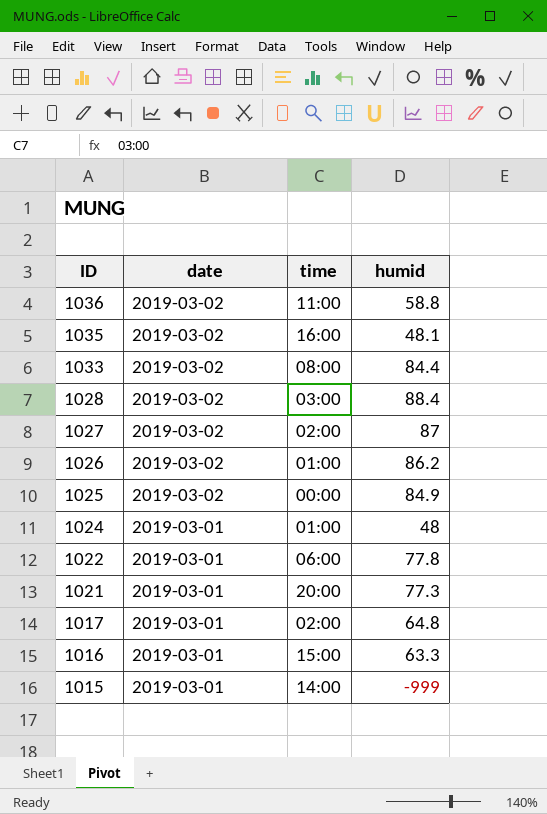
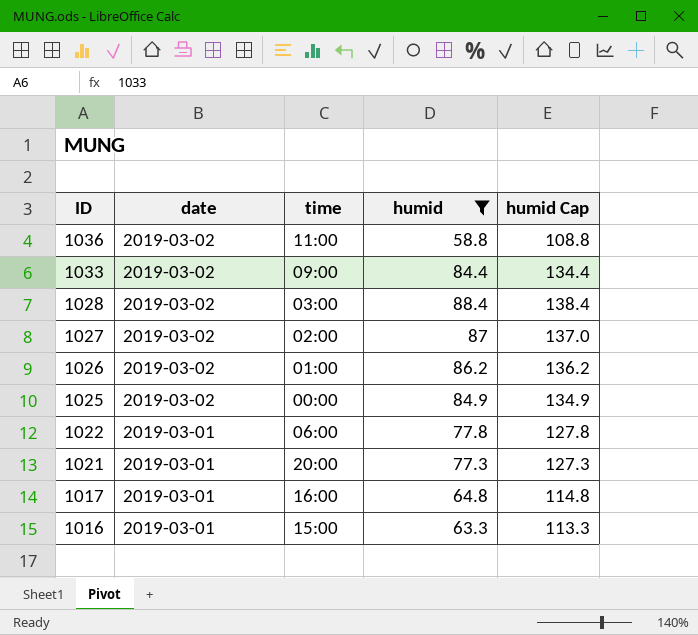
filter: none -> humid >= 58.8
column humid Cap | formula: none -> [humid] + 50
1033 | time: 08:00 -> 09:00
1017 | time: 02:00 -> 16:00

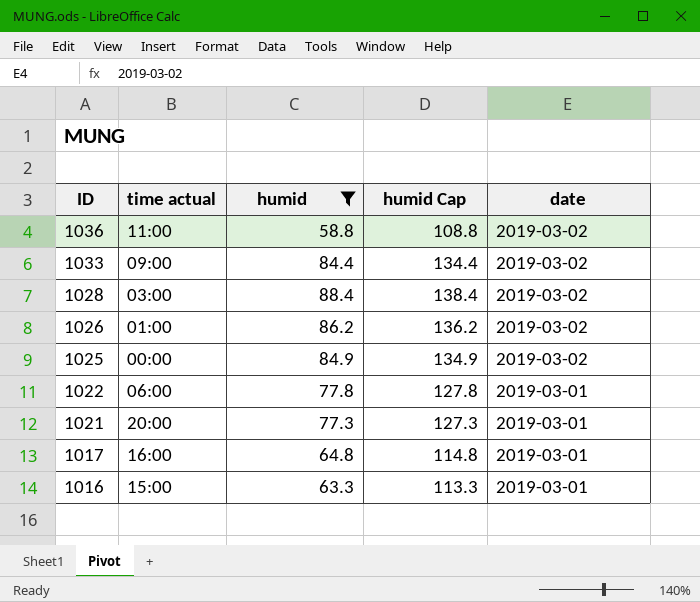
column name: time -> time actual
column date | position: 2 -> 5
row 1027: 2019-03-02 | 02:00 | 87 | 137.0 -> none

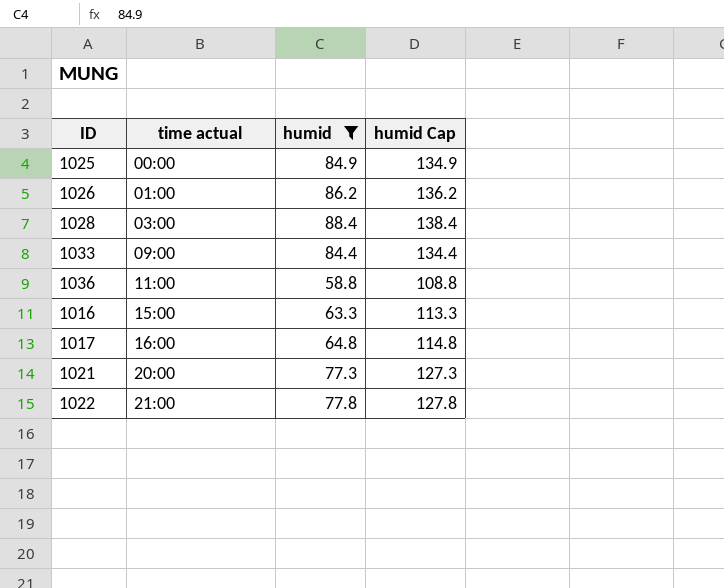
row order: ID descending -> time actual ascending
column date | position: 5 -> none
1022 | time actual: 06:00 -> 21:00

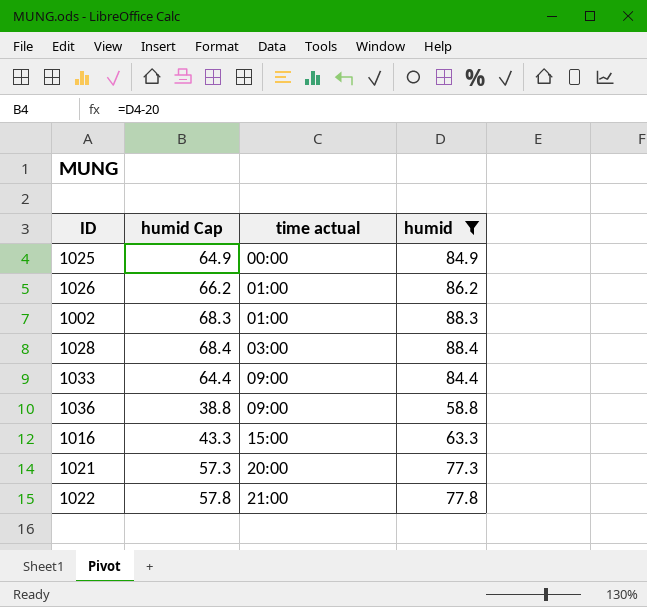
column humid Cap | formula: [humid] + 50 -> [humid] - 20
column humid Cap | position: 4 -> 2
row 1017: 16:00 | 64.8 | 114.8 -> none
row 1002: none -> 68.3 | 01:00 | 88.3
1036 | time actual: 11:00 -> 09:00

